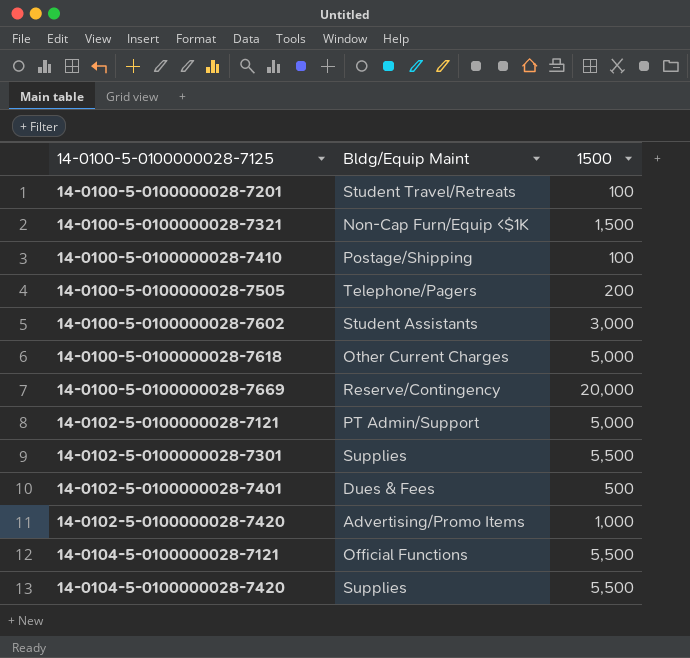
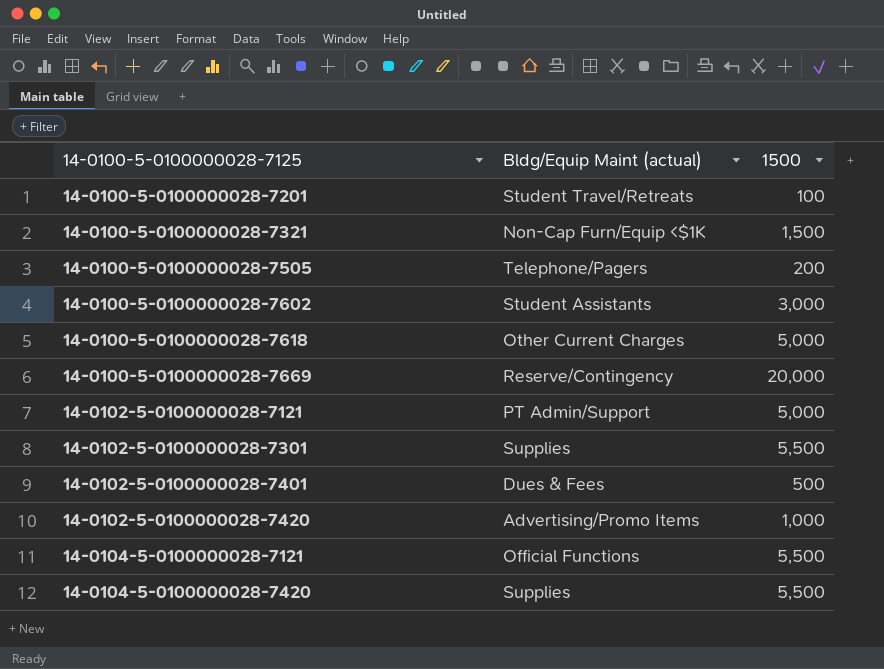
column name: Bldg/Equip Maint -> Bldg/Equip Maint (actual)
row 14-0100-5-0100000028-7410: Postage/Shipping | 100 -> none

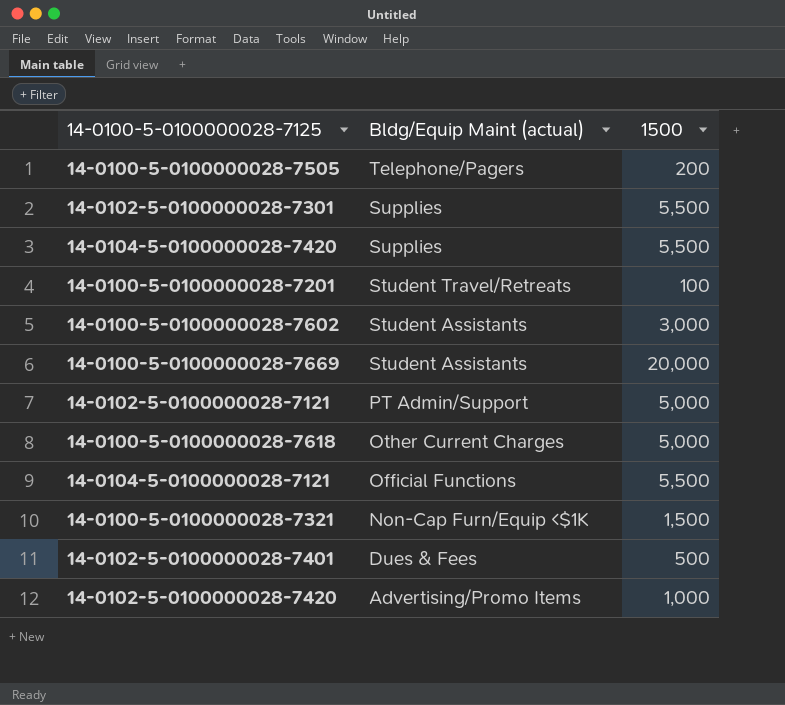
row order: 14-0100-5-0100000028-7125 ascending -> Bldg/Equip Maint (actual) descending
14-0100-5-0100000028-7669 | Bldg/Equip Maint (actual): Reserve/Contingency -> Student Assistants

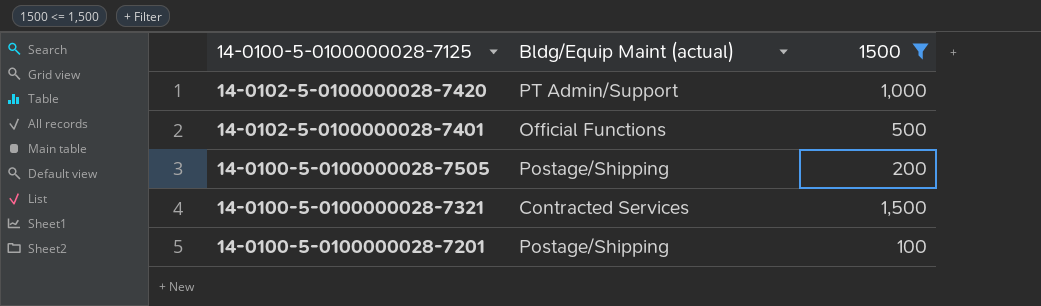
filter: none -> 1500 <= 1,500
row order: Bldg/Equip Maint (actual) descending -> 14-0100-5-0100000028-7125 descending
14-0102-5-0100000028-7420 | Bldg/Equip Maint (actual): Advertising/Promo Items -> PT Admin/Support
14-0102-5-0100000028-7401 | Bldg/Equip Maint (actual): Dues & Fees -> Official Functions
14-0100-5-0100000028-7505 | Bldg/Equip Maint (actual): Telephone/Pagers -> Postage/Shipping
14-0100-5-0100000028-7321 | Bldg/Equip Maint (actual): Non-Cap Furn/Equip <$1K -> Contracted Services
14-0100-5-0100000028-7201 | Bldg/Equip Maint (actual): Student Travel/Retreats -> Postage/Shipping

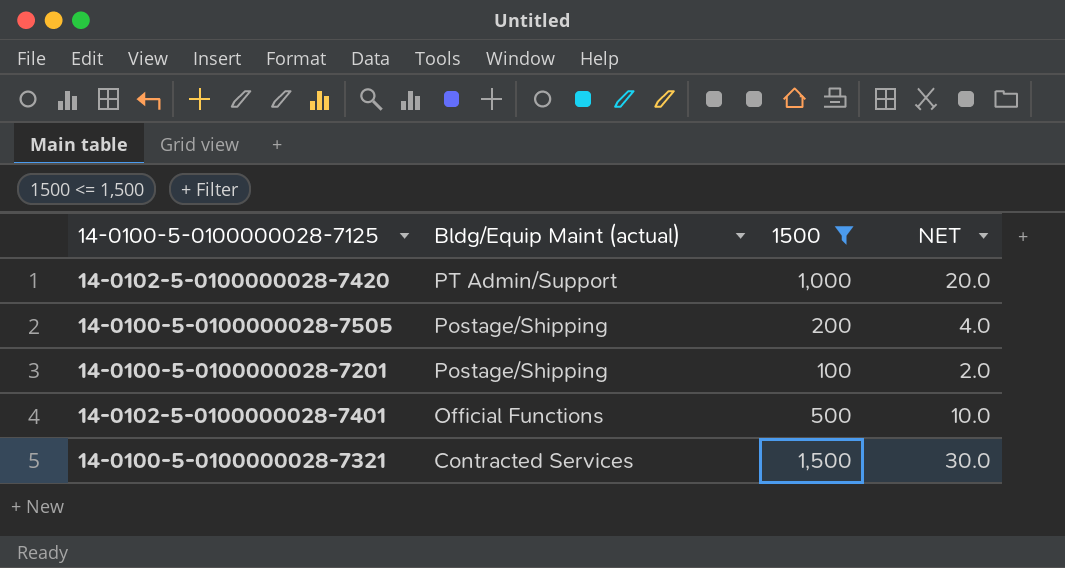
row order: 14-0100-5-0100000028-7125 descending -> Bldg/Equip Maint (actual) descending
column NET | formula: none -> [1500] * 0.02

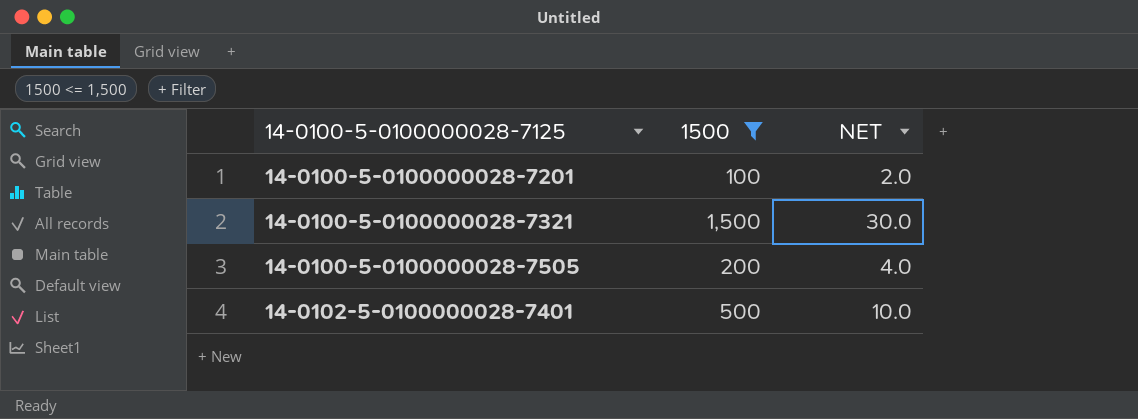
row order: Bldg/Equip Maint (actual) descending -> 14-0100-5-0100000028-7125 ascending
column Bldg/Equip Maint (actual) | position: 2 -> none
row 14-0102-5-0100000028-7420: PT Admin/Support | 1,000 | 20.0 -> none

